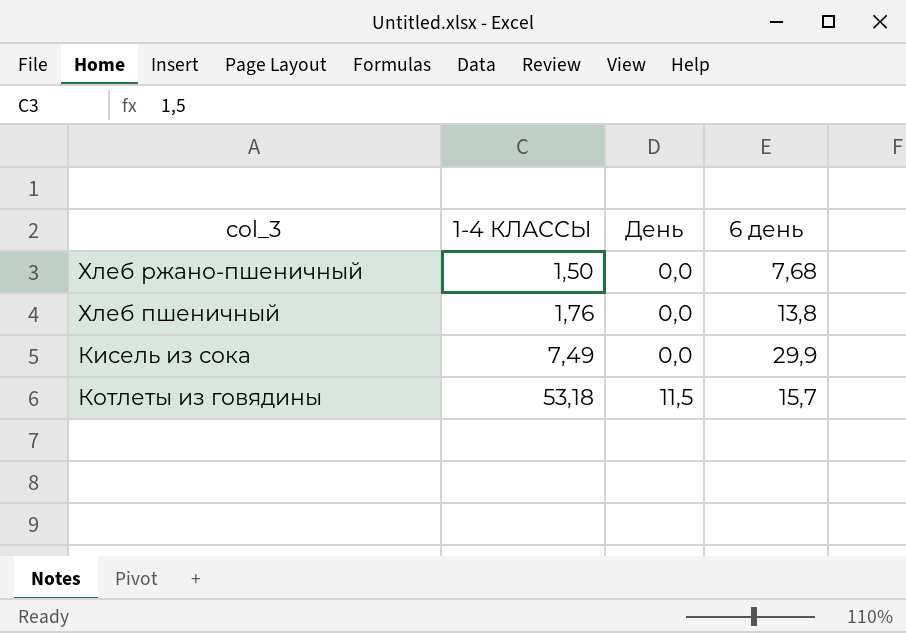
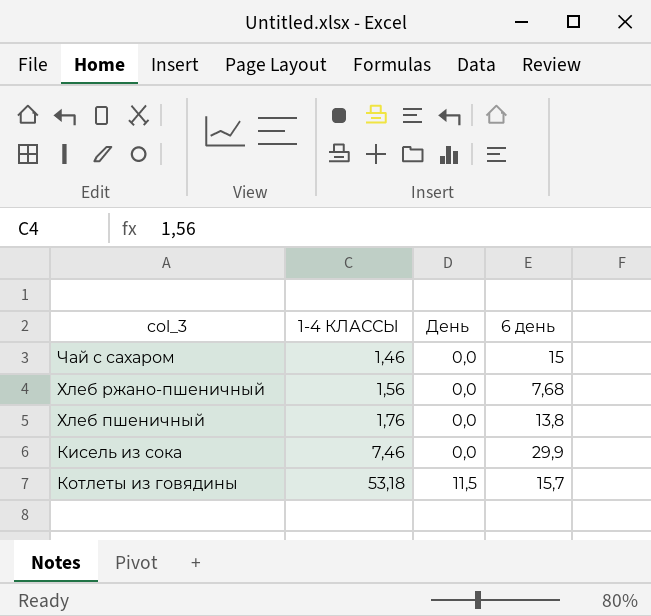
row Чай с сахаром: none -> 1,46 | 0,0 | 15
Хлеб ржано-пшеничный | 1-4 КЛАССЫ: 1,50 -> 1,56
Кисель из сока | 1-4 КЛАССЫ: 7,49 -> 7,46

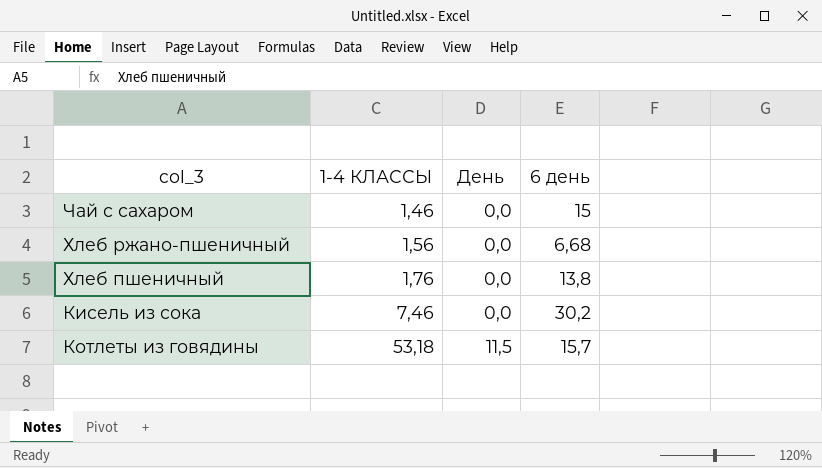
Хлеб ржано-пшеничный | 6 день: 7,68 -> 6,68
Кисель из сока | 6 день: 29,9 -> 30,2

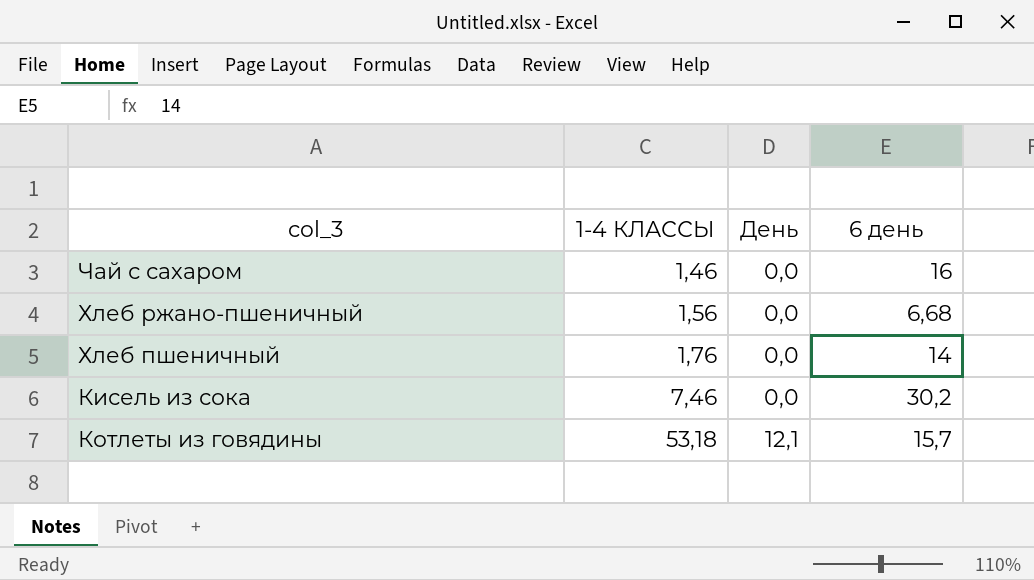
Чай с сахаром | 6 день: 15 -> 16
Хлеб пшеничный | 6 день: 13,8 -> 14
Котлеты из говядины | День: 11,5 -> 12,1

